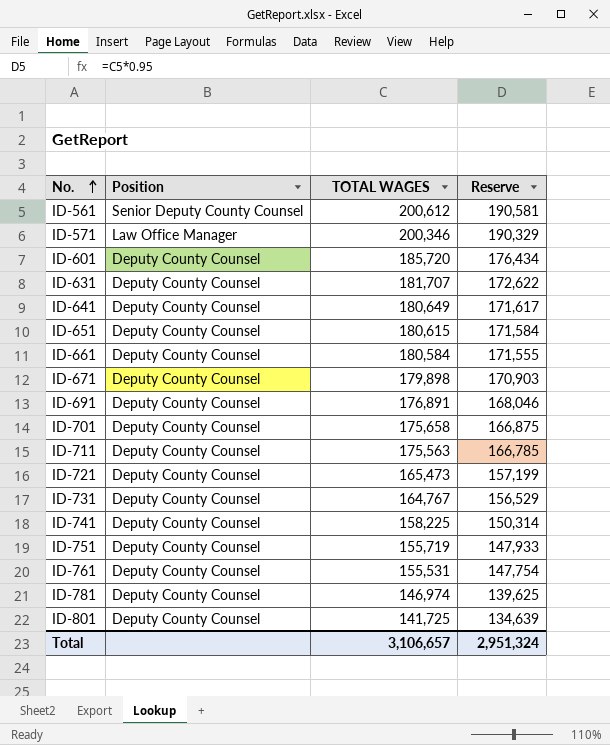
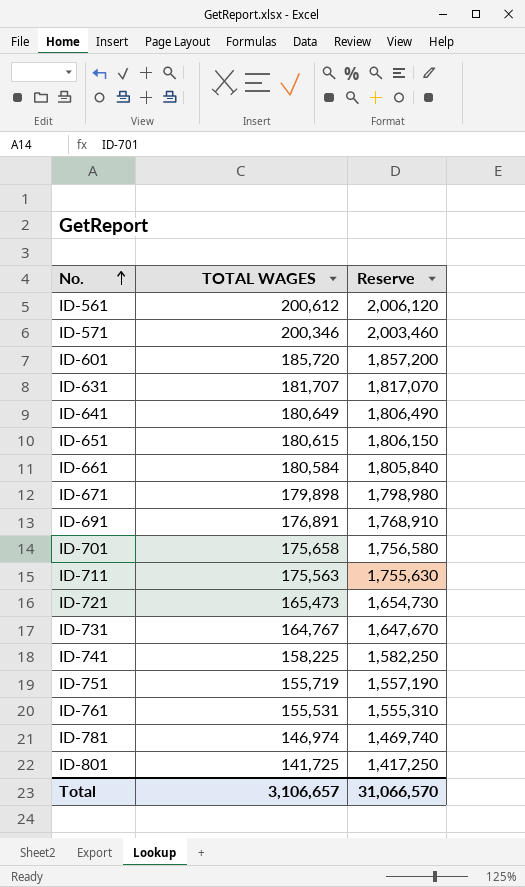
column Position | position: 2 -> none
column Reserve | formula: [TOTAL WAGES] * 0.95 -> [TOTAL WAGES] * 10
Total | Reserve: 2,951,324 -> 31,066,570

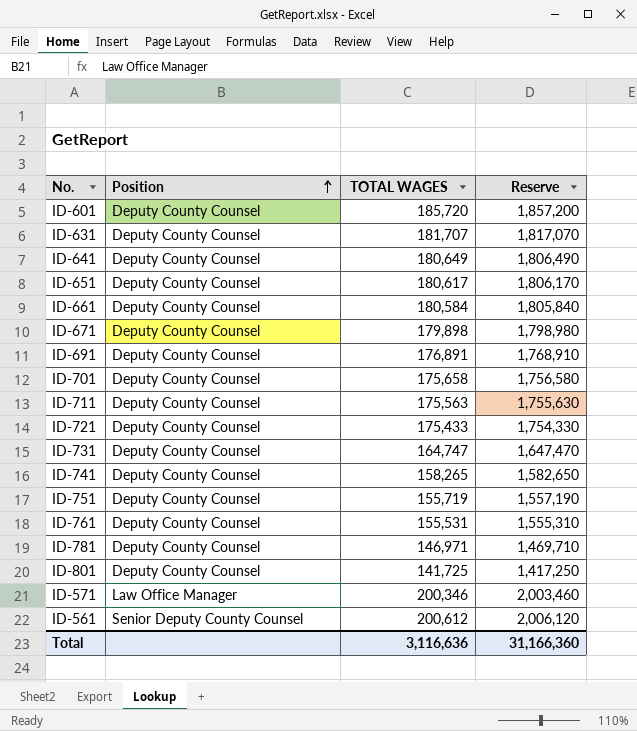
row order: No. ascending -> Position ascending
column Position | position: none -> 2
ID-651 | TOTAL WAGES: 180,615 -> 180,617
ID-651 | Reserve: 1,806,150 -> 1,806,170
ID-721 | TOTAL WAGES: 165,473 -> 175,433
ID-721 | Reserve: 1,654,730 -> 1,754,330
ID-731 | TOTAL WAGES: 164,767 -> 164,747
ID-731 | Reserve: 1,647,670 -> 1,647,470
ID-741 | TOTAL WAGES: 158,225 -> 158,265
ID-741 | Reserve: 1,582,250 -> 1,582,650
ID-781 | TOTAL WAGES: 146,974 -> 146,971
ID-781 | Reserve: 1,469,740 -> 1,469,710
Total | TOTAL WAGES: 3,106,657 -> 3,116,636
Total | Reserve: 31,066,570 -> 31,166,360

